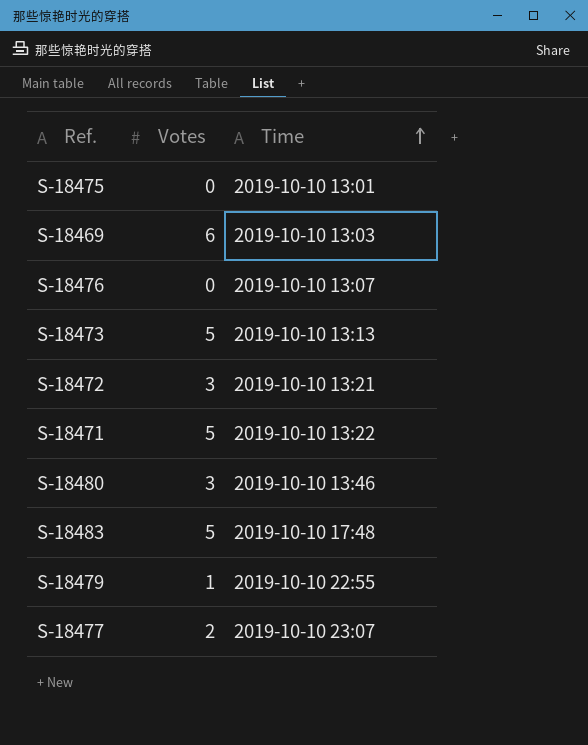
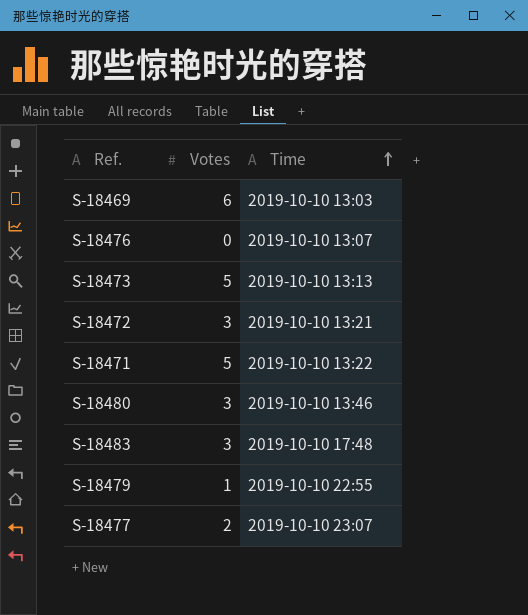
row S-18475: 0 | 2019-10-10 13:01 -> none
S-18483 | Votes: 5 -> 3

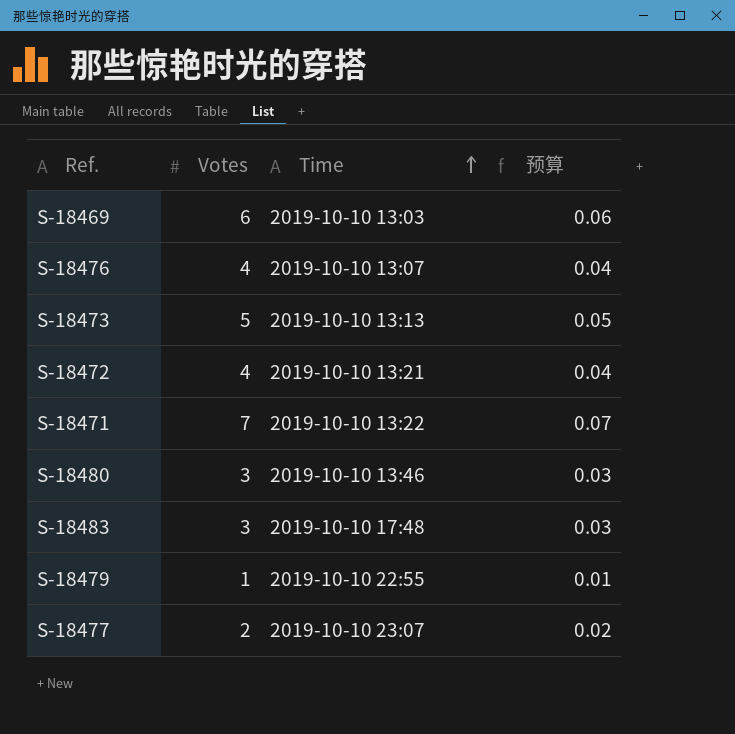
column 预算 | formula: none -> [Votes] * 0.01
S-18476 | Votes: 0 -> 4
S-18472 | Votes: 3 -> 4
S-18471 | Votes: 5 -> 7

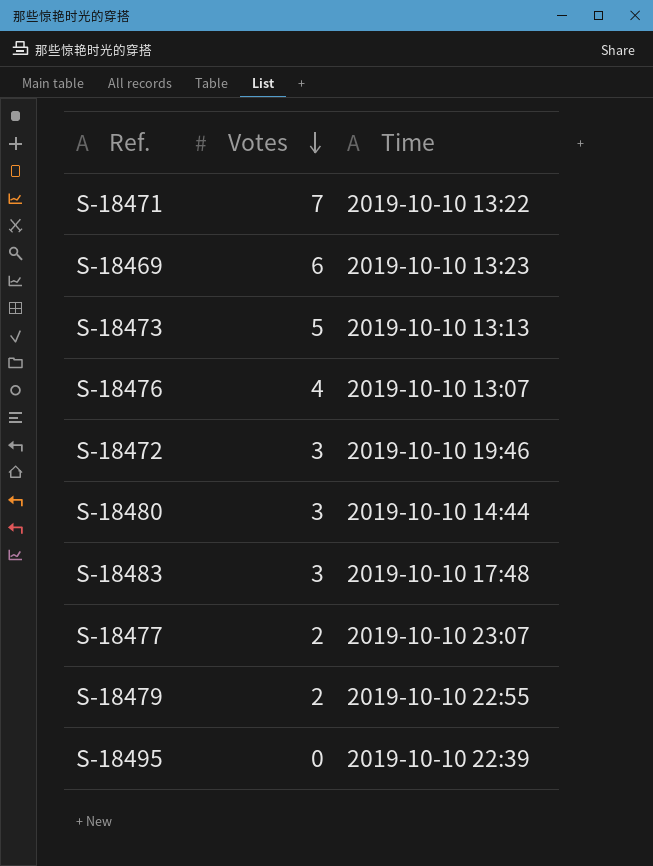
row order: Time ascending -> Votes descending
column 预算 | formula: [Votes] * 0.01 -> none
S-18469 | Time: 2019-10-10 13:03 -> 2019-10-10 13:23
S-18472 | Votes: 4 -> 3
S-18472 | Time: 2019-10-10 13:21 -> 2019-10-10 19:46
S-18480 | Time: 2019-10-10 13:46 -> 2019-10-10 14:44
S-18479 | Votes: 1 -> 2
row S-18495: none -> 0 | 2019-10-10 22:39

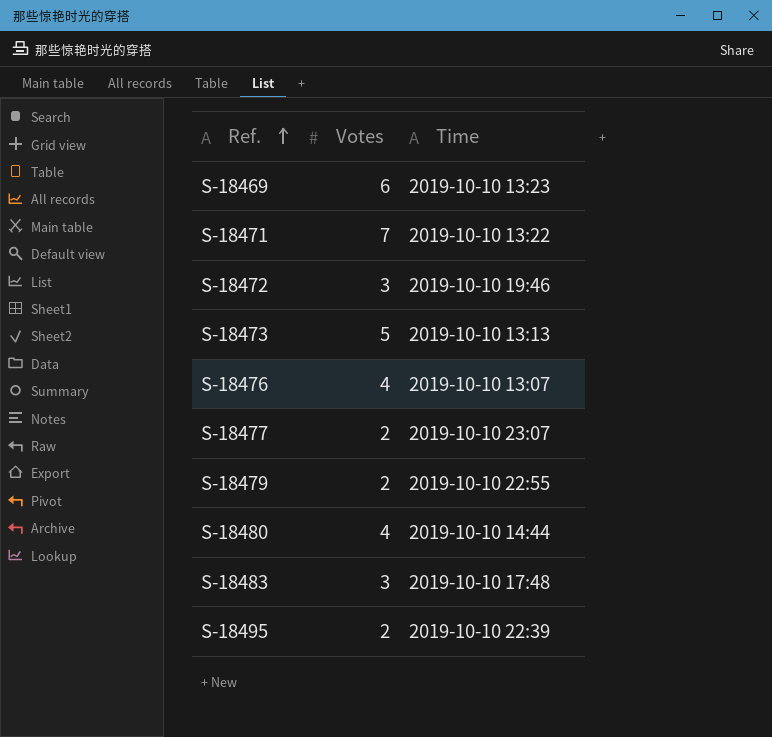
row order: Votes descending -> Ref. ascending
S-18480 | Votes: 3 -> 4
S-18495 | Votes: 0 -> 2

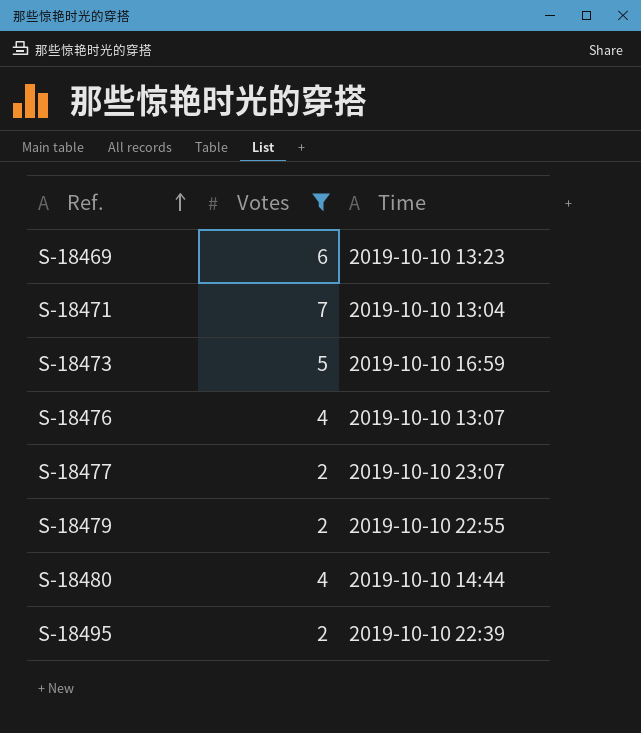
filter: none -> Votes != 3
S-18471 | Time: 2019-10-10 13:22 -> 2019-10-10 13:04
S-18473 | Time: 2019-10-10 13:13 -> 2019-10-10 16:59

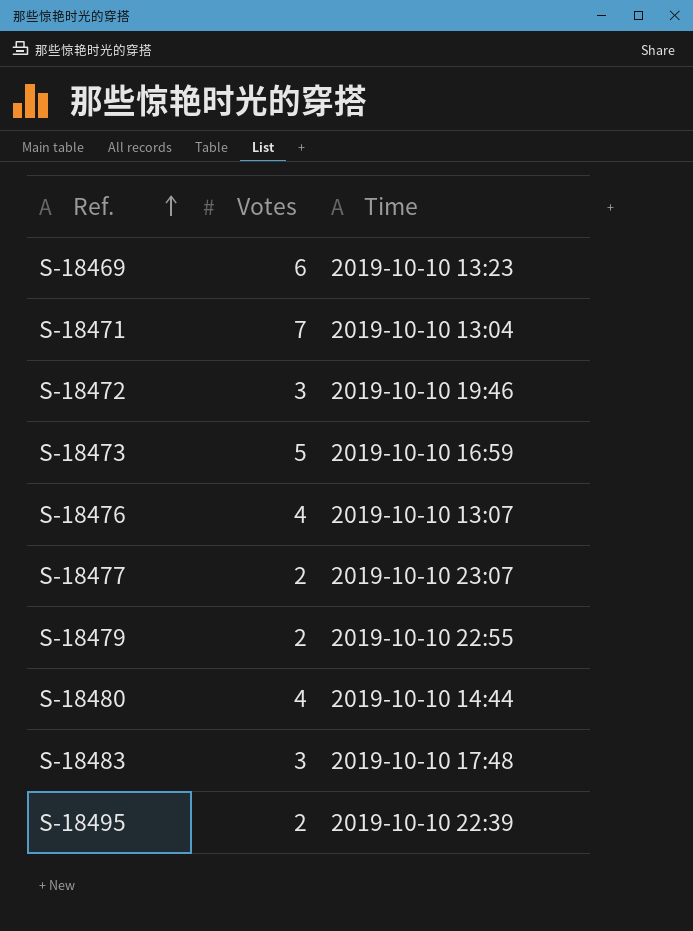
filter: Votes != 3 -> none

